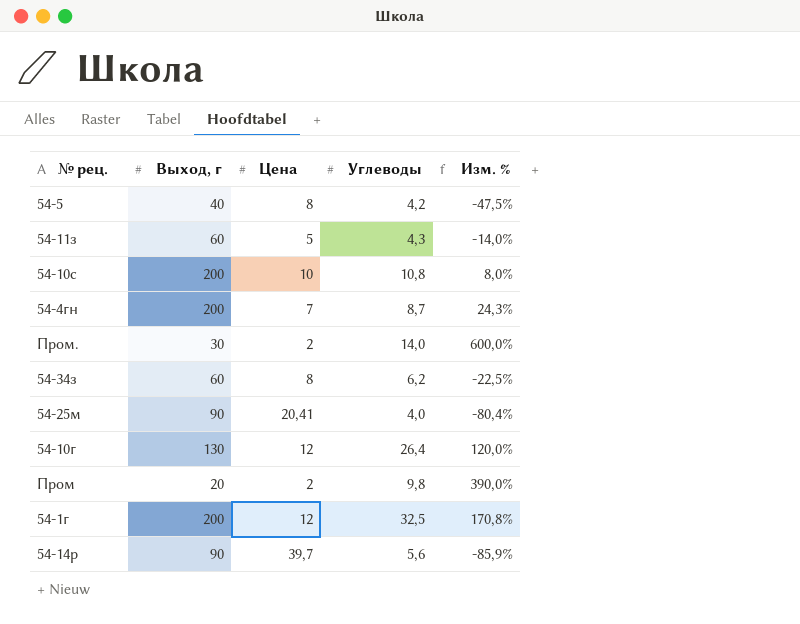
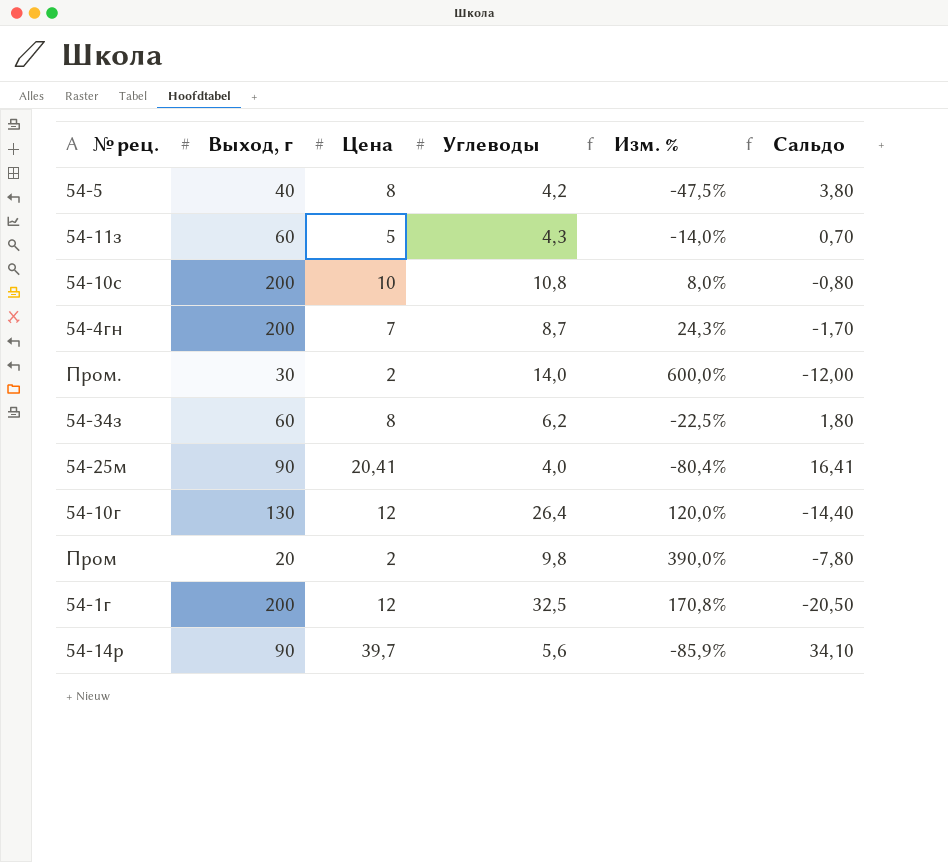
column Сальдо | formula: none -> [Цена] - [Углеводы]

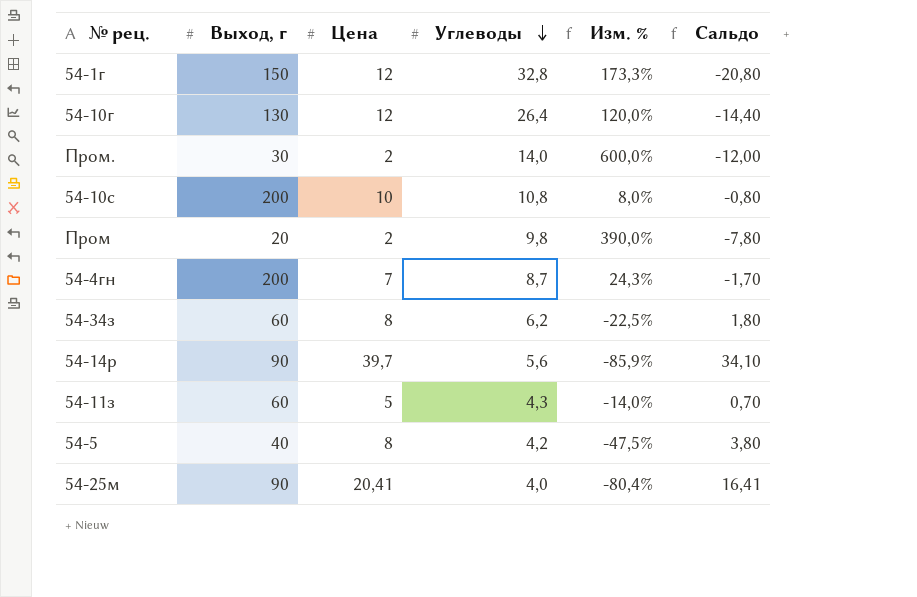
row order: none -> Углеводы descending
54-1г | Выход, г: 200 -> 150
54-1г | Углеводы: 32,5 -> 32,8
54-1г | Изм. %: 170,8% -> 173,3%
54-1г | Сальдо: -20,50 -> -20,80

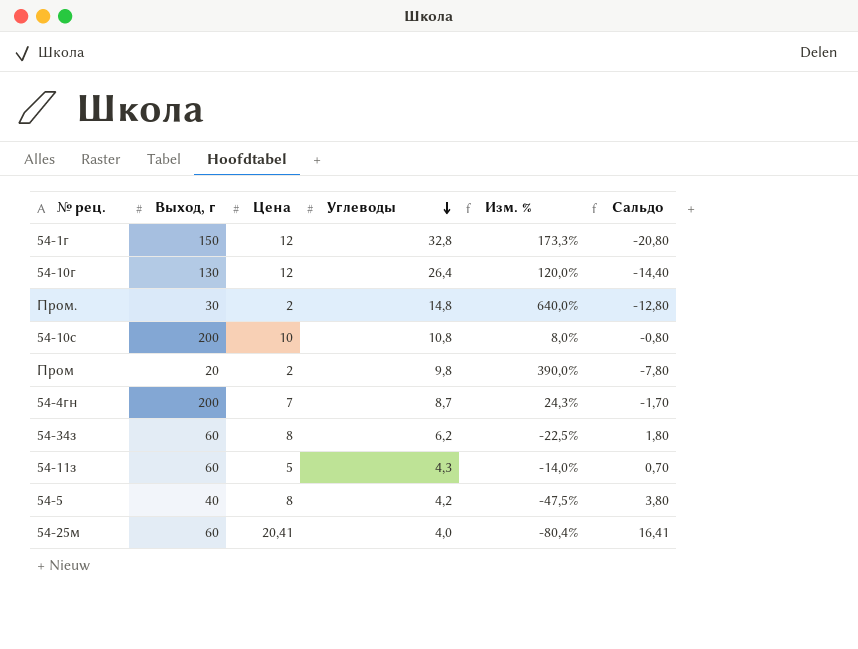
row 54-14р: 90 | 39,7 | 5,6 | -85,9% | 34,10 -> none
Пром. | Углеводы: 14,0 -> 14,8
Пром. | Изм. %: 600,0% -> 640,0%
Пром. | Сальдо: -12,00 -> -12,80
54-25м | Выход, г: 90 -> 60

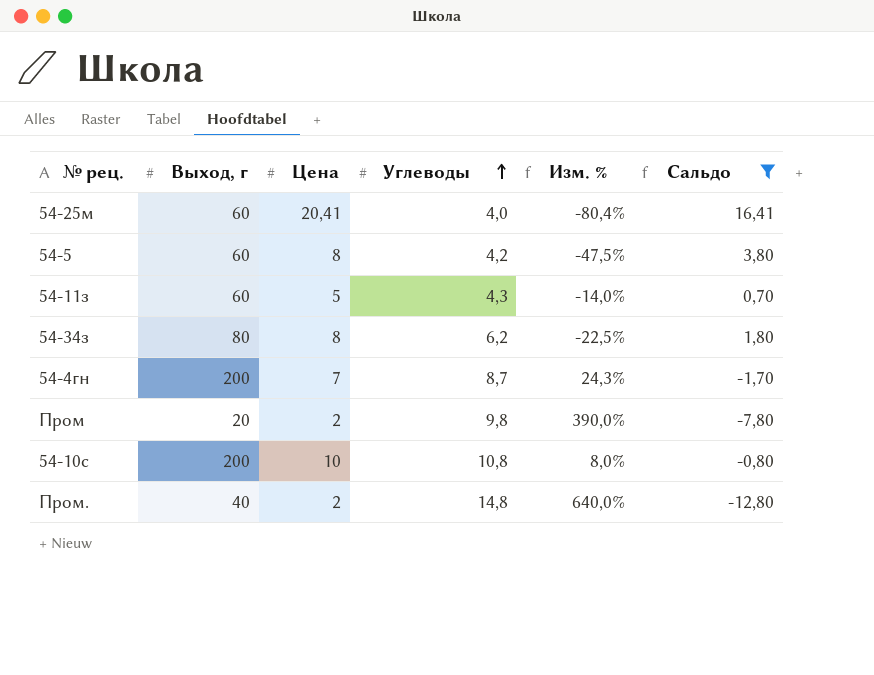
filter: none -> Сальдо >= -12,80
row order: Углеводы descending -> Углеводы ascending
54-5 | Выход, г: 40 -> 60
54-34з | Выход, г: 60 -> 80
Пром. | Выход, г: 30 -> 40

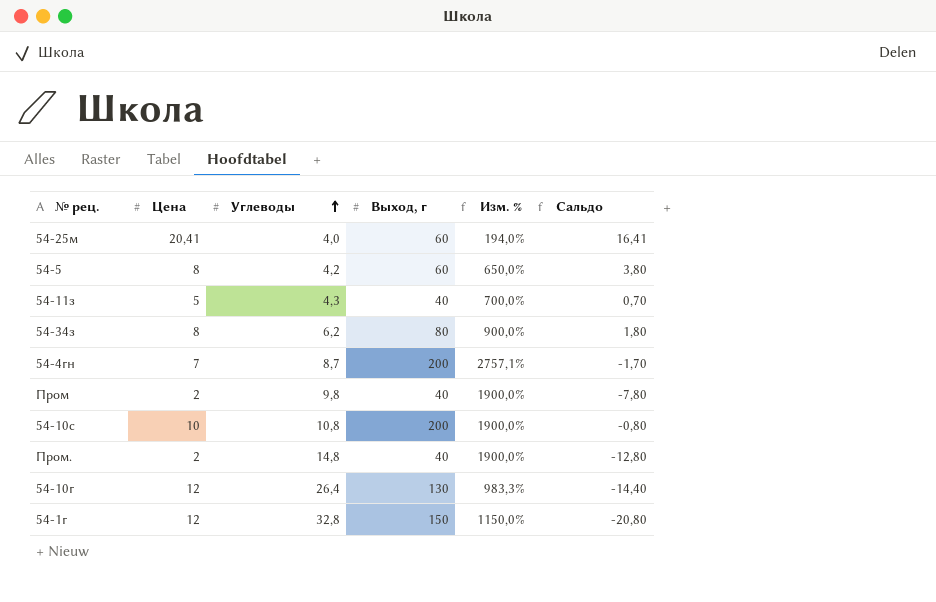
filter: Сальдо >= -12,80 -> none
column Выход, г | position: 2 -> 4
column Изм. % | formula: ([Углеводы] - [Цена]) / [Цена] -> ([Выход, г] - [Цена]) / [Цена]
54-11з | Выход, г: 60 -> 40
Пром | Выход, г: 20 -> 40

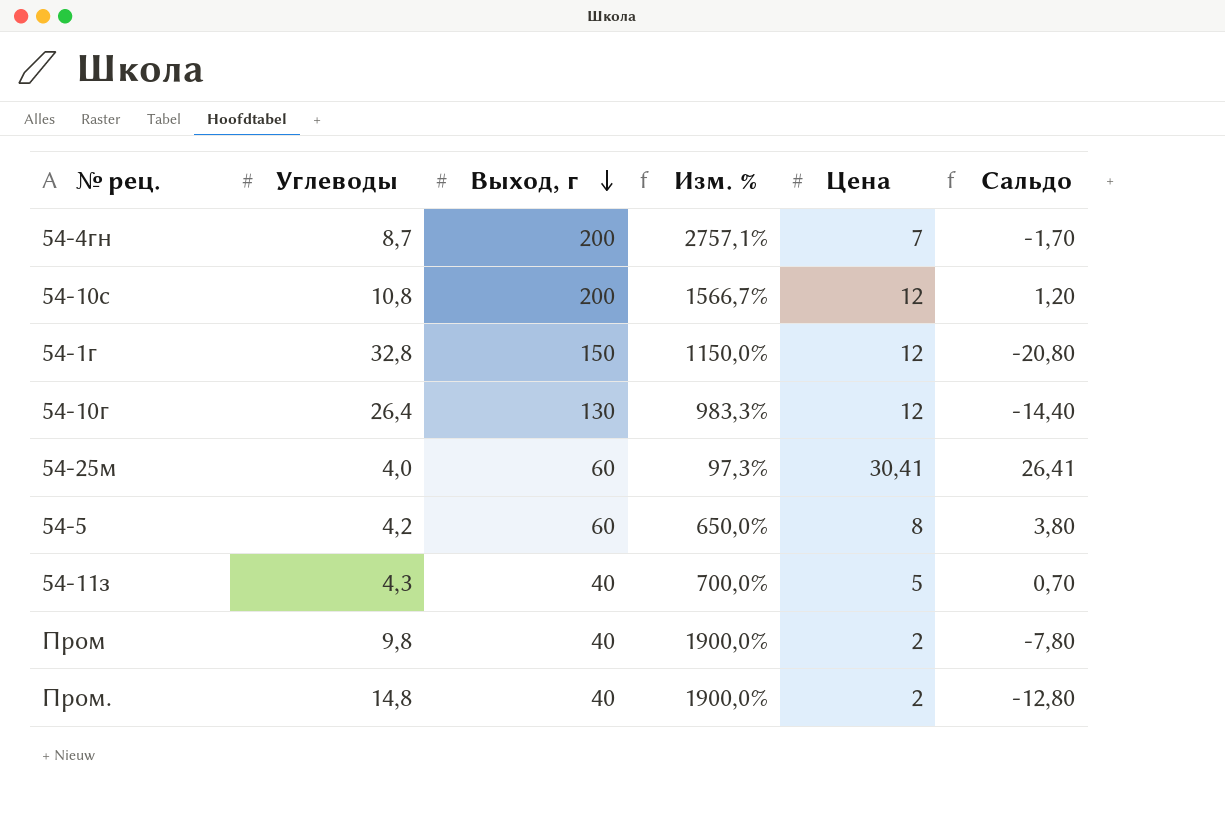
row order: Углеводы ascending -> Выход, г descending
column Цена | position: 2 -> 5
row 54-34з: 8 | 6,2 | 80 | 900,0% | 1,80 -> none
54-10с | Изм. %: 1900,0% -> 1566,7%
54-10с | Цена: 10 -> 12
54-10с | Сальдо: -0,80 -> 1,20
54-25м | Изм. %: 194,0% -> 97,3%
54-25м | Цена: 20,41 -> 30,41
54-25м | Сальдо: 16,41 -> 26,41

